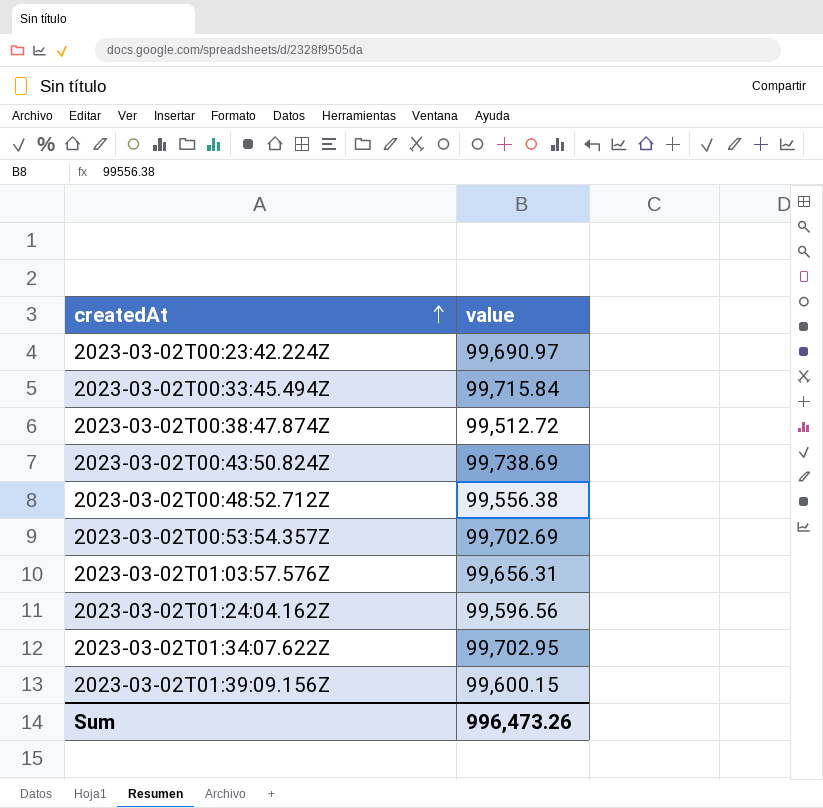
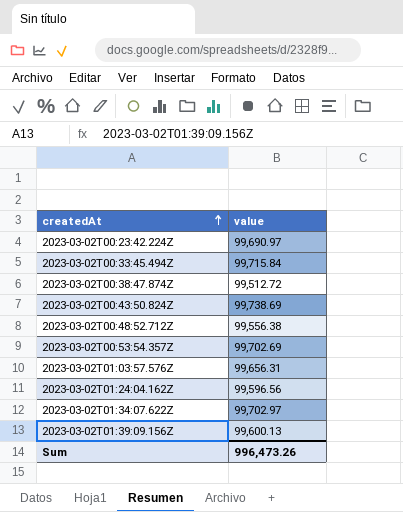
2023-03-02T01:34:07.622Z | value: 99,702.95 -> 99,702.97
2023-03-02T01:39:09.156Z | value: 99,600.15 -> 99,600.13

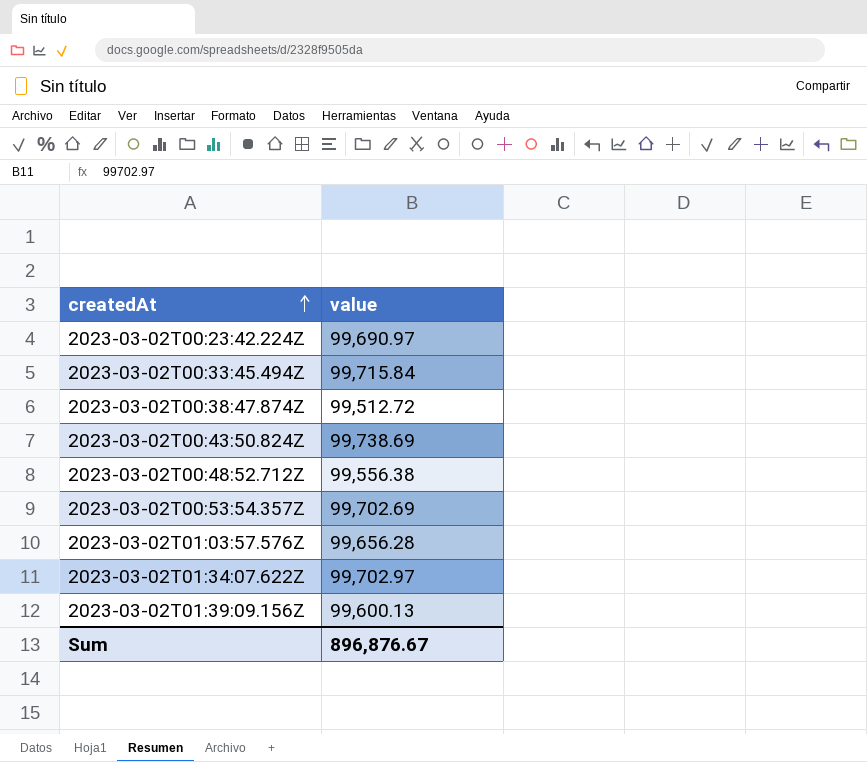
row 2023-03-02T01:24:04.162Z: 99,596.56 -> none
2023-03-02T01:03:57.576Z | value: 99,656.31 -> 99,656.28
Sum | value: 996,473.26 -> 896,876.67

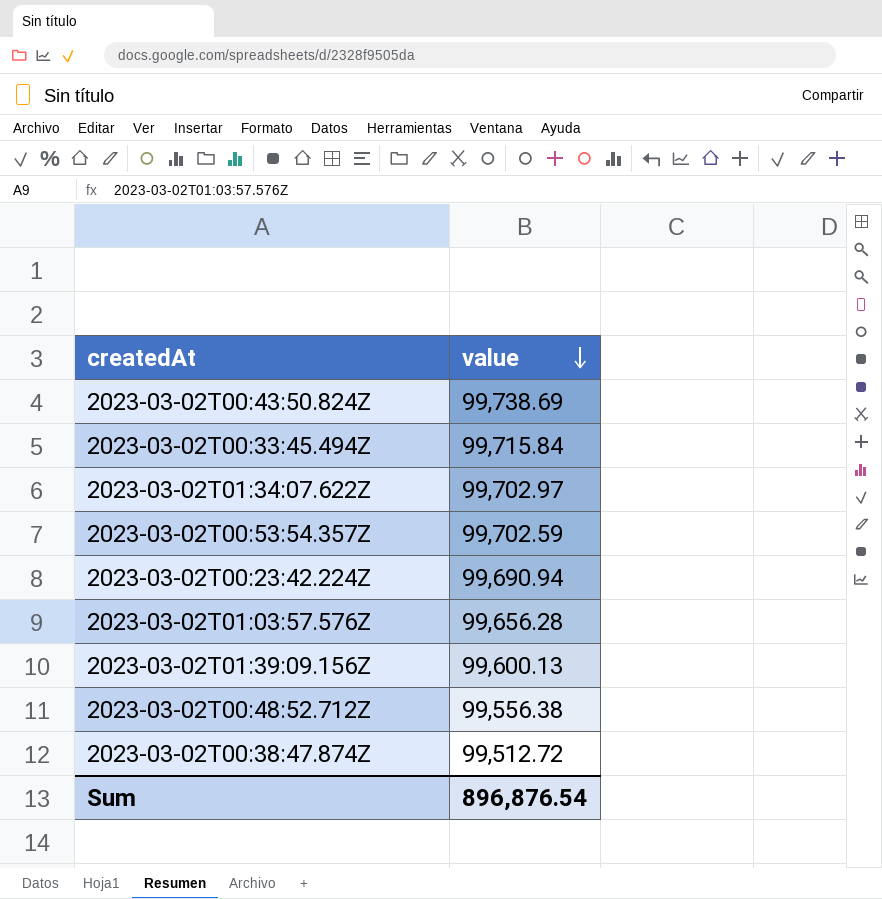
row order: createdAt ascending -> value descending
2023-03-02T00:53:54.357Z | value: 99,702.69 -> 99,702.59
2023-03-02T00:23:42.224Z | value: 99,690.97 -> 99,690.94
Sum | value: 896,876.67 -> 896,876.54

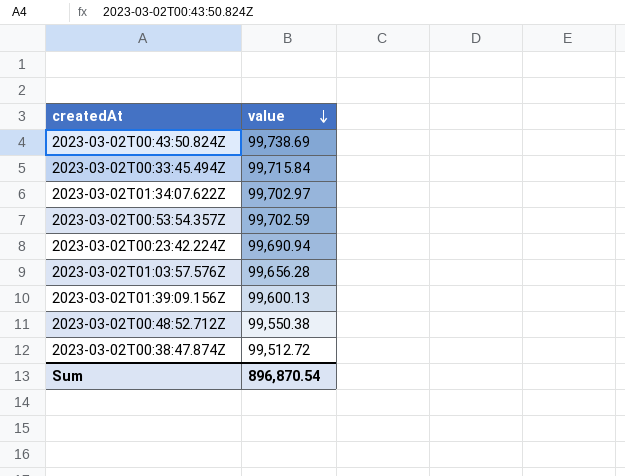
2023-03-02T00:48:52.712Z | value: 99,556.38 -> 99,550.38
Sum | value: 896,876.54 -> 896,870.54

